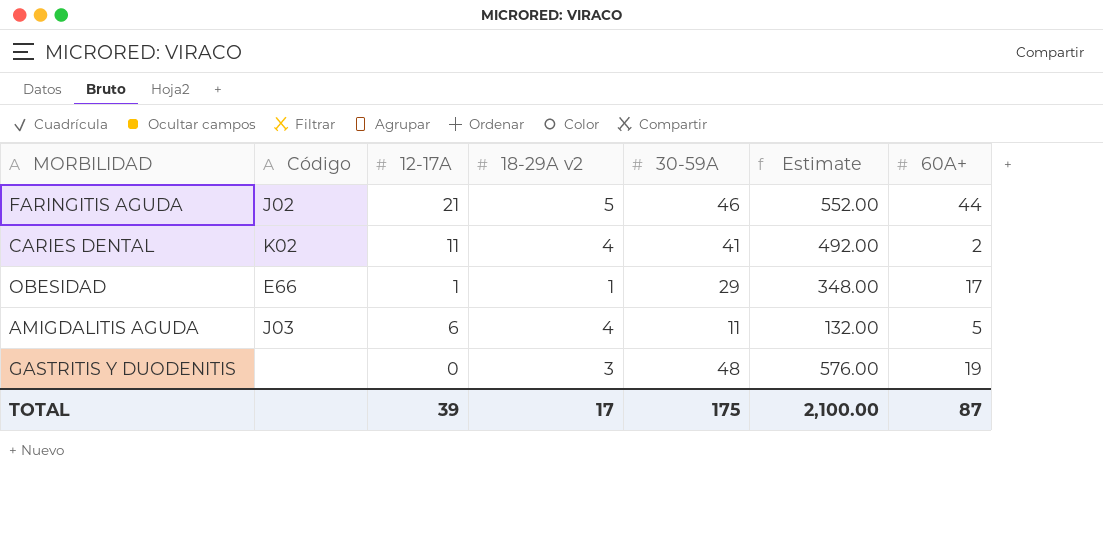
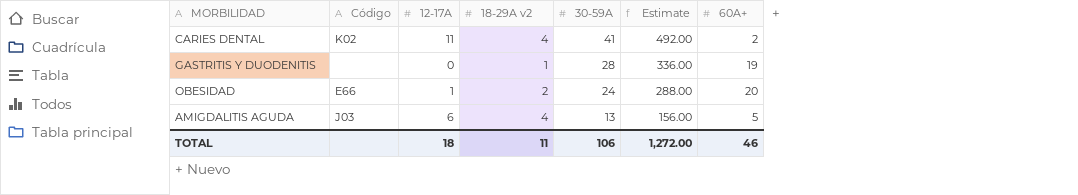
row order: none -> 30-59A descending
row FARINGITIS AGUDA: J02 | 21 | 5 | 46 | 552.00 | 44 -> none
GASTRITIS Y DUODENITIS | 18-29A v2: 3 -> 1
GASTRITIS Y DUODENITIS | 30-59A: 48 -> 28
GASTRITIS Y DUODENITIS | Estimate: 576.00 -> 336.00
OBESIDAD | 18-29A v2: 1 -> 2
OBESIDAD | 30-59A: 29 -> 24
OBESIDAD | Estimate: 348.00 -> 288.00
OBESIDAD | 60A+: 17 -> 20
AMIGDALITIS AGUDA | 30-59A: 11 -> 13
AMIGDALITIS AGUDA | Estimate: 132.00 -> 156.00
TOTAL | 12-17A: 39 -> 18
TOTAL | 18-29A v2: 17 -> 11
TOTAL | 30-59A: 175 -> 106
TOTAL | Estimate: 2,100.00 -> 1,272.00
TOTAL | 60A+: 87 -> 46

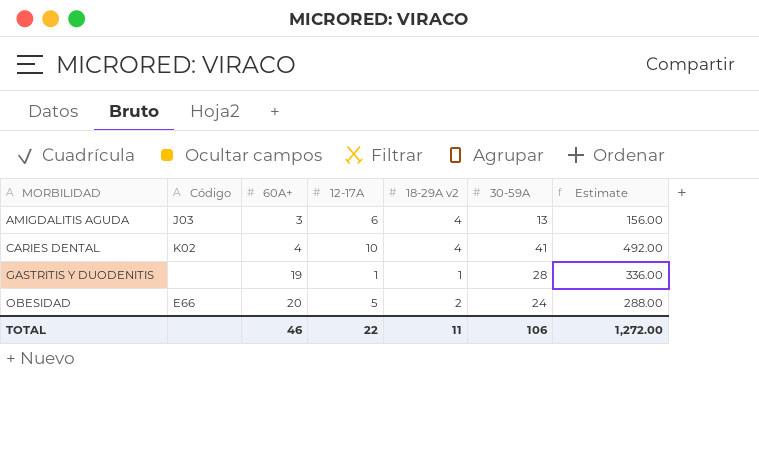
row order: 30-59A descending -> MORBILIDAD ascending
column 60A+ | position: 7 -> 3
AMIGDALITIS AGUDA | 60A+: 5 -> 3
CARIES DENTAL | 60A+: 2 -> 4
CARIES DENTAL | 12-17A: 11 -> 10
GASTRITIS Y DUODENITIS | 12-17A: 0 -> 1
OBESIDAD | 12-17A: 1 -> 5
TOTAL | 12-17A: 18 -> 22

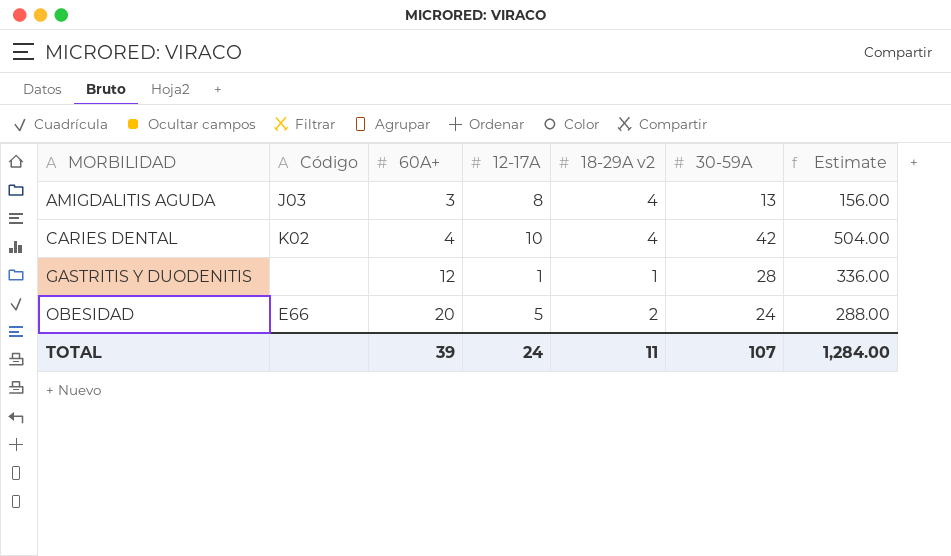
AMIGDALITIS AGUDA | 12-17A: 6 -> 8
CARIES DENTAL | 30-59A: 41 -> 42
CARIES DENTAL | Estimate: 492.00 -> 504.00
GASTRITIS Y DUODENITIS | 60A+: 19 -> 12
TOTAL | 60A+: 46 -> 39
TOTAL | 12-17A: 22 -> 24
TOTAL | 30-59A: 106 -> 107
TOTAL | Estimate: 1,272.00 -> 1,284.00

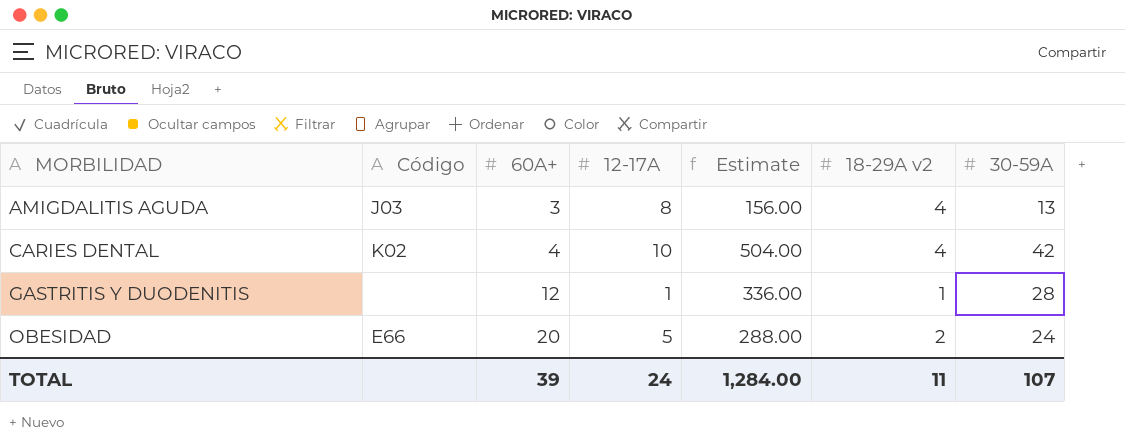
column Estimate | position: 7 -> 5

